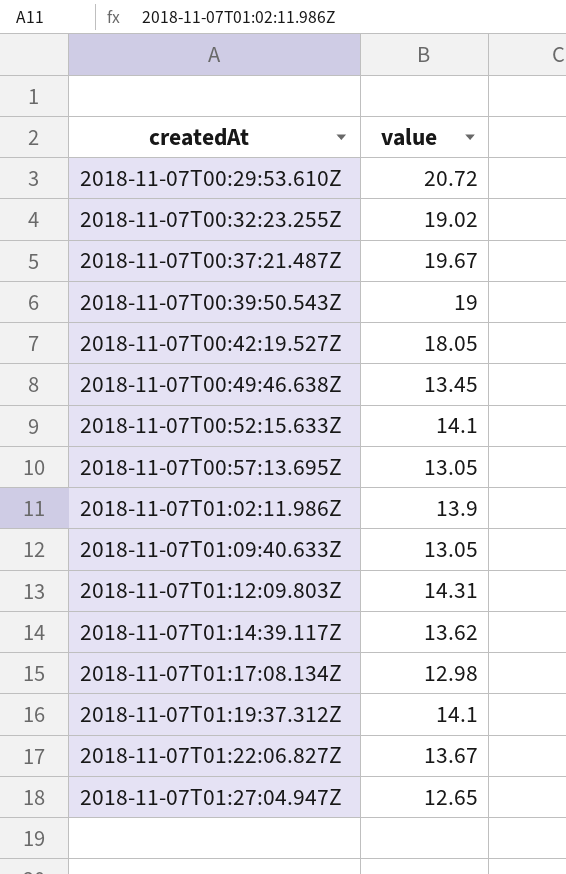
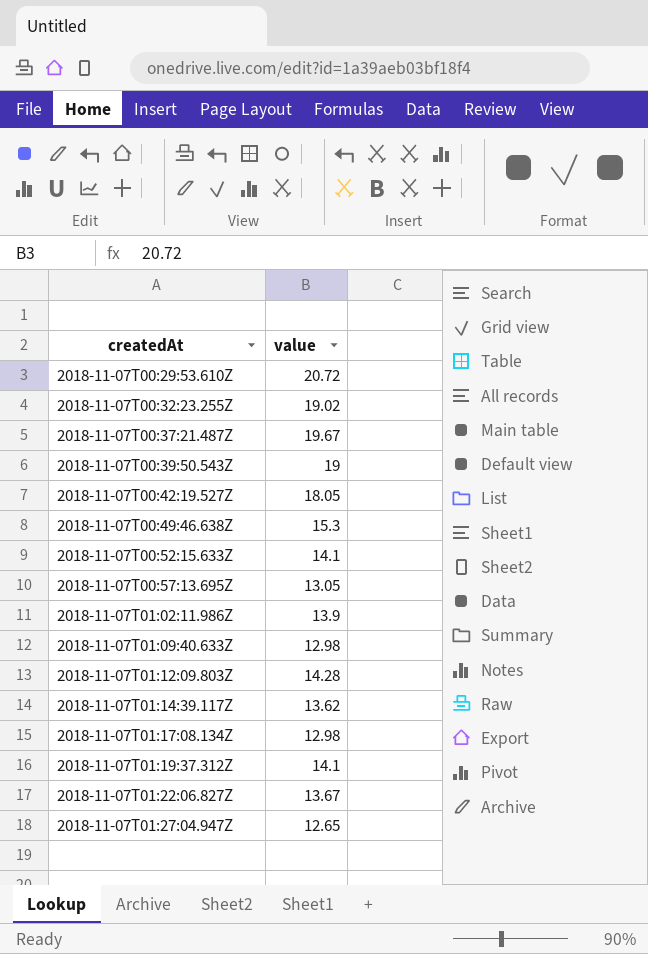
2018-11-07T00:49:46.638Z | value: 13.45 -> 15.3
2018-11-07T01:09:40.633Z | value: 13.05 -> 12.98
2018-11-07T01:12:09.803Z | value: 14.31 -> 14.28

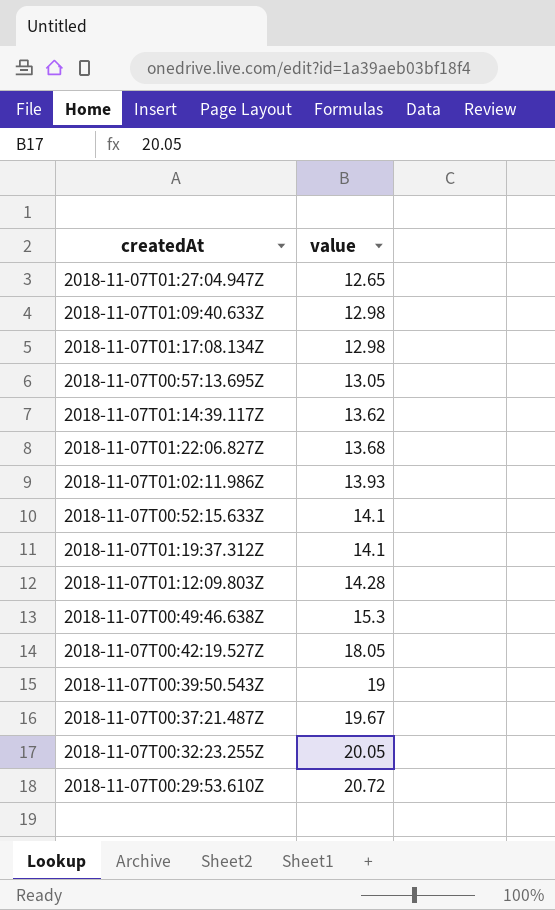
row order: createdAt ascending -> value ascending
2018-11-07T01:22:06.827Z | value: 13.67 -> 13.68
2018-11-07T01:02:11.986Z | value: 13.9 -> 13.93
2018-11-07T00:32:23.255Z | value: 19.02 -> 20.05

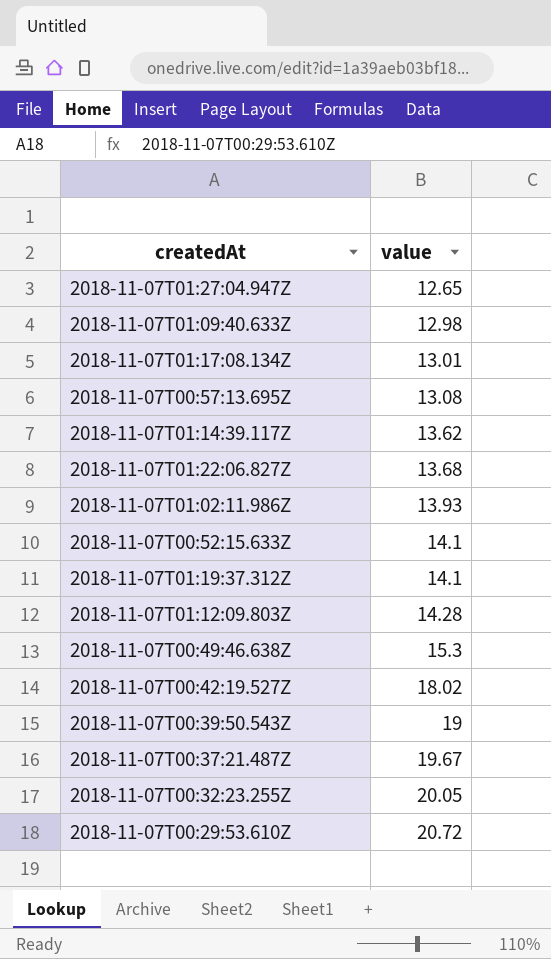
2018-11-07T01:17:08.134Z | value: 12.98 -> 13.01
2018-11-07T00:57:13.695Z | value: 13.05 -> 13.08
2018-11-07T00:42:19.527Z | value: 18.05 -> 18.02

